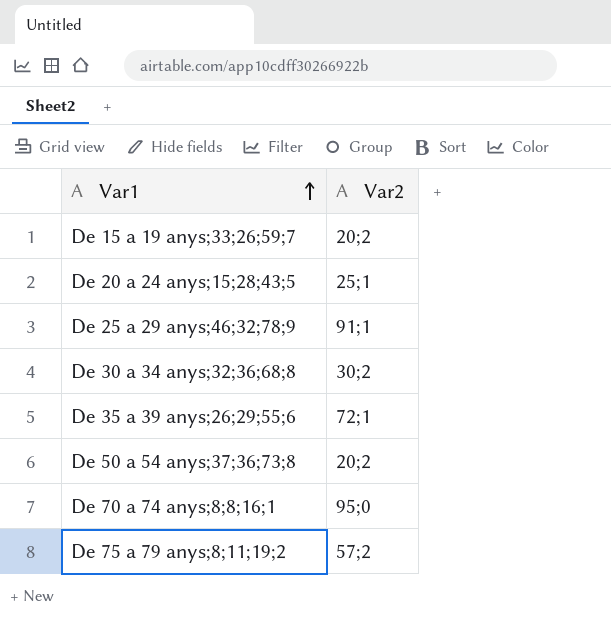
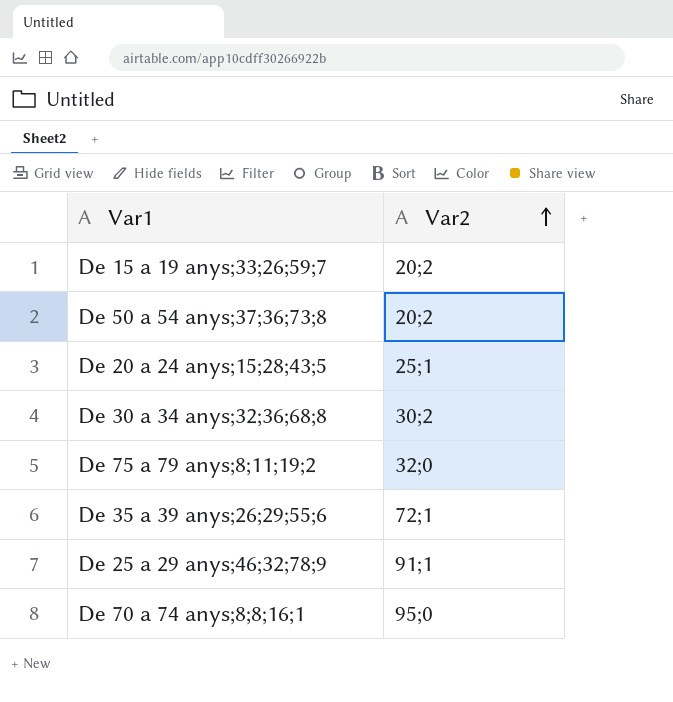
row order: Var1 ascending -> Var2 ascending
De 75 a 79 anys;8;11;19;2 | Var2: 57;2 -> 32;0

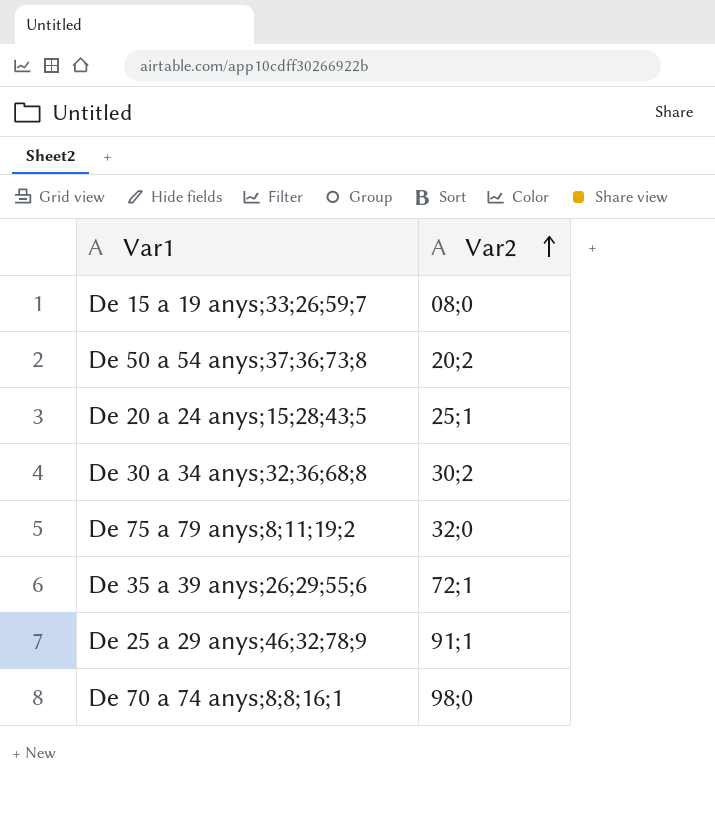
De 15 a 19 anys;33;26;59;7 | Var2: 20;2 -> 08;0
De 70 a 74 anys;8;8;16;1 | Var2: 95;0 -> 98;0

